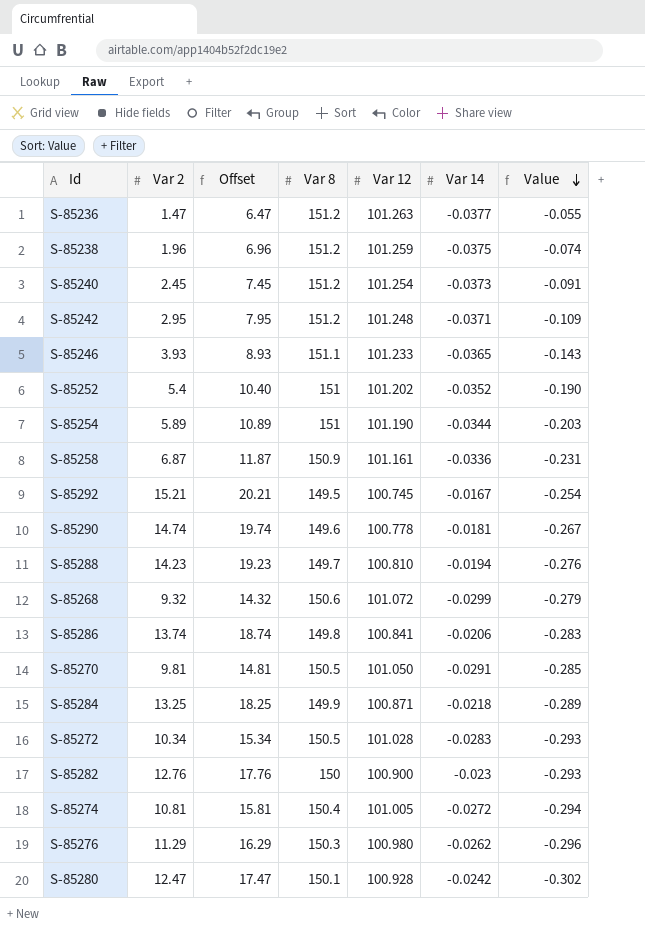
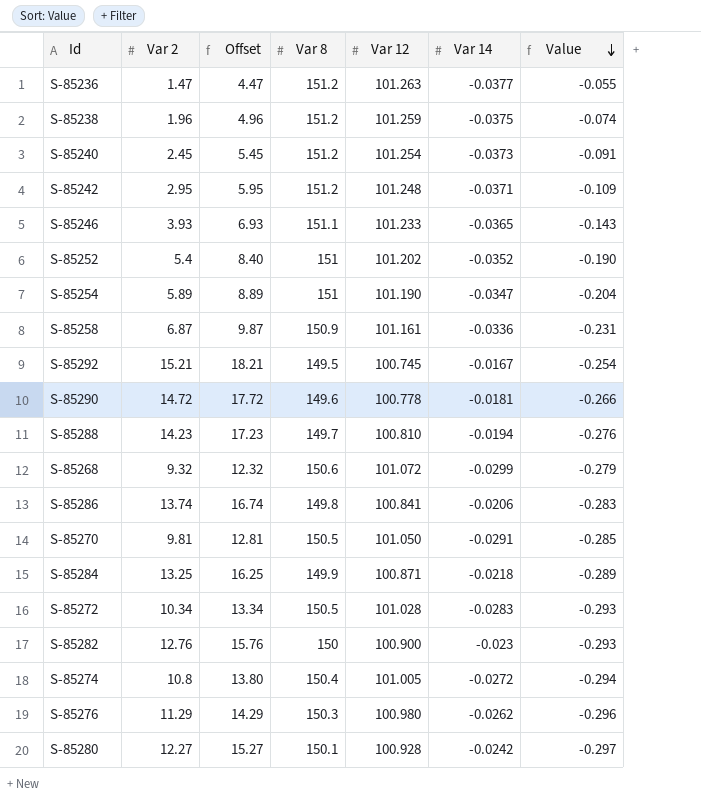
column Offset | formula: [Var 2] + 5 -> [Var 2] + 3
S-85254 | Var 14: -0.0344 -> -0.0347
S-85254 | Value: -0.203 -> -0.204
S-85290 | Var 2: 14.74 -> 14.72
S-85290 | Value: -0.267 -> -0.266
S-85274 | Var 2: 10.81 -> 10.8
S-85280 | Var 2: 12.47 -> 12.27
S-85280 | Value: -0.302 -> -0.297

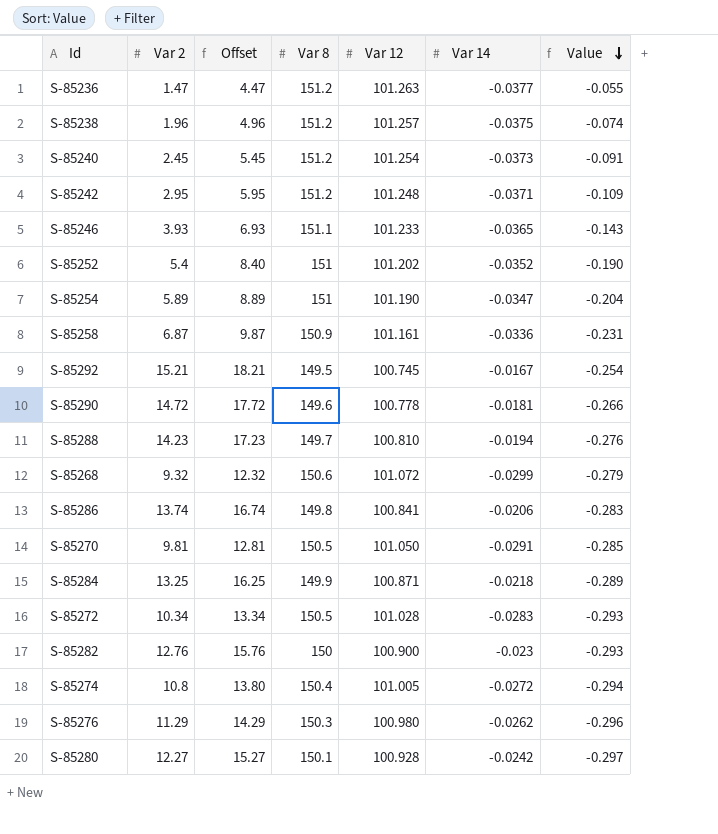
S-85238 | Var 12: 101.259 -> 101.257

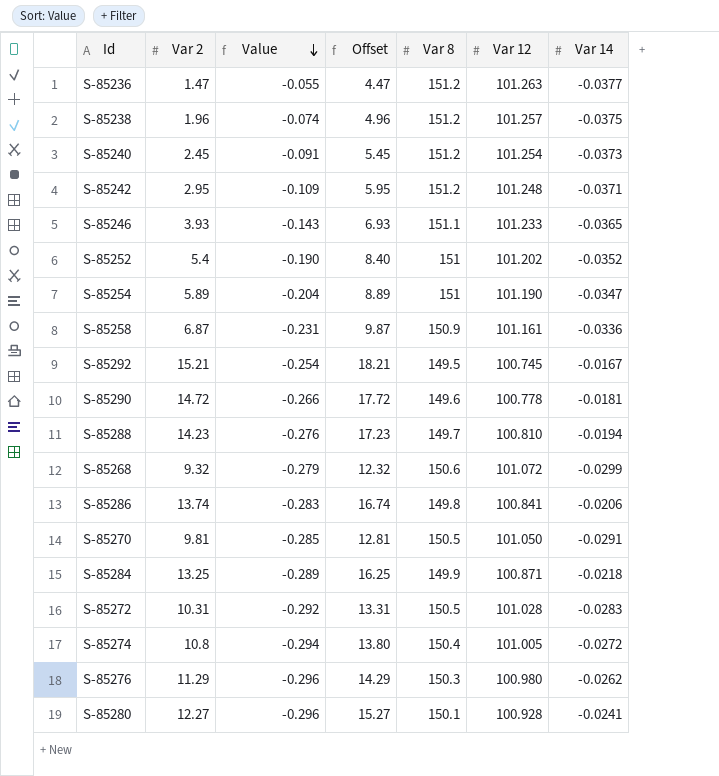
column Value | position: 7 -> 3
row S-85282: 12.76 | 15.76 | 150 | 100.900 | -0.023 | -0.293 -> none
S-85272 | Var 2: 10.34 -> 10.31
S-85272 | Value: -0.293 -> -0.292
S-85272 | Offset: 13.34 -> 13.31
S-85280 | Value: -0.297 -> -0.296
S-85280 | Var 14: -0.0242 -> -0.0241

